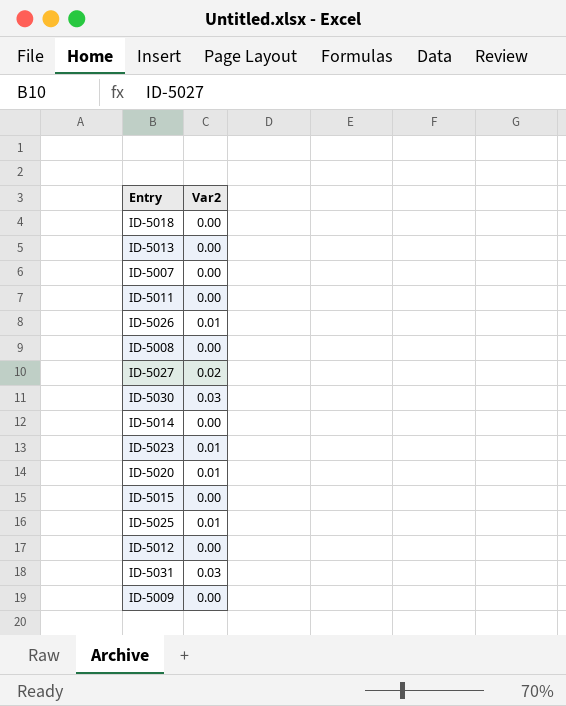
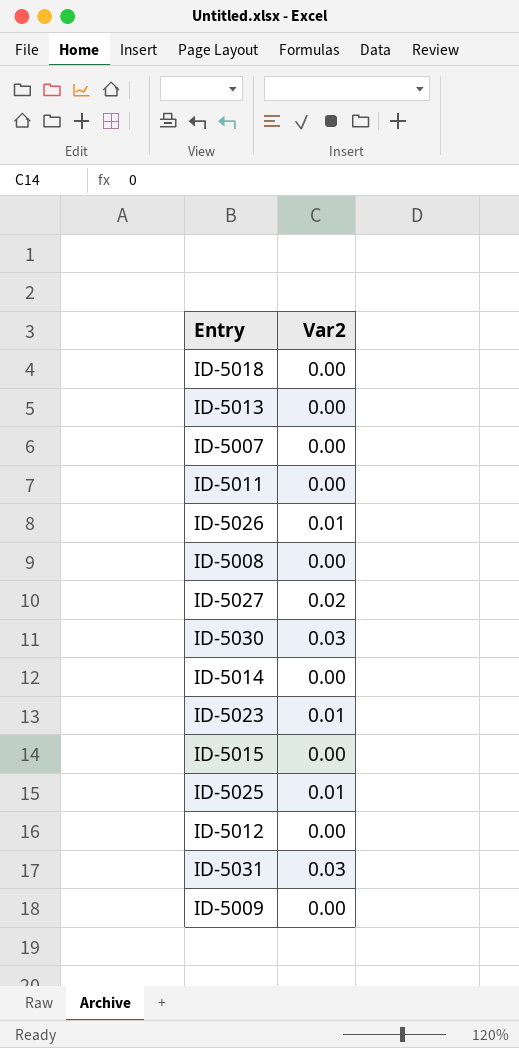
row ID-5020: 0.01 -> none

